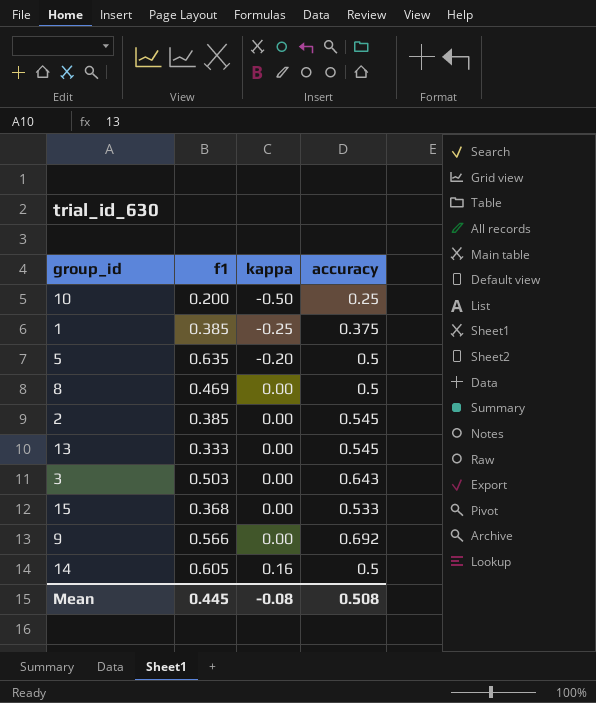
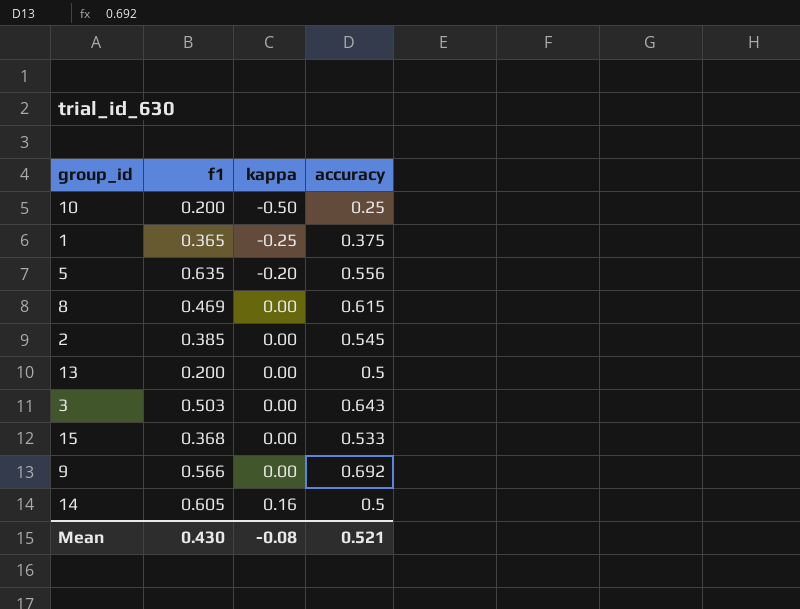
1 | f1: 0.385 -> 0.365
5 | accuracy: 0.5 -> 0.556
8 | accuracy: 0.5 -> 0.615
13 | f1: 0.333 -> 0.200
13 | accuracy: 0.545 -> 0.5
Mean | f1: 0.445 -> 0.430
Mean | accuracy: 0.508 -> 0.521

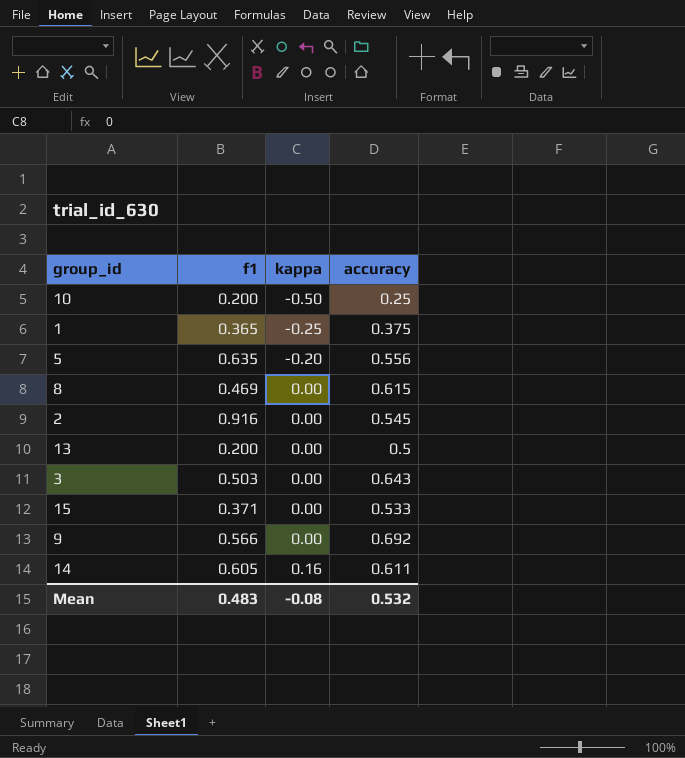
2 | f1: 0.385 -> 0.916
15 | f1: 0.368 -> 0.371
14 | accuracy: 0.5 -> 0.611
Mean | f1: 0.430 -> 0.483
Mean | accuracy: 0.521 -> 0.532

